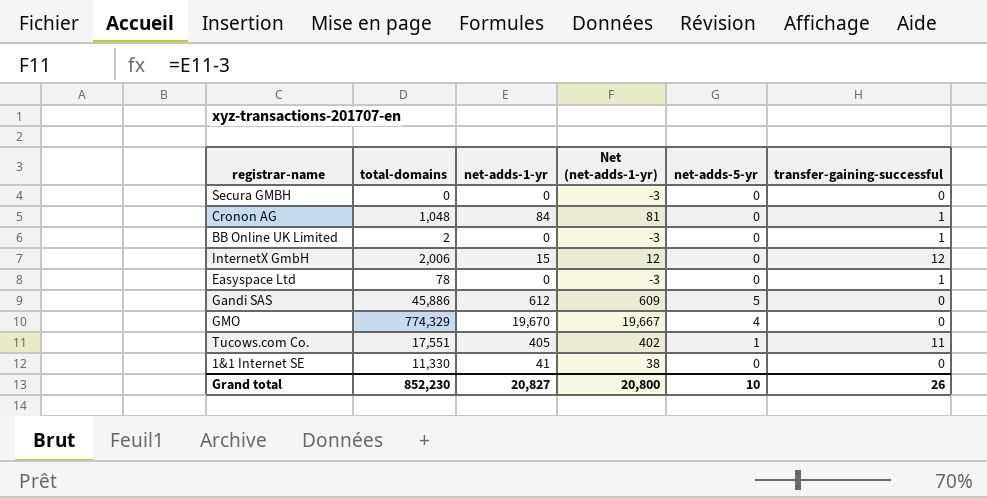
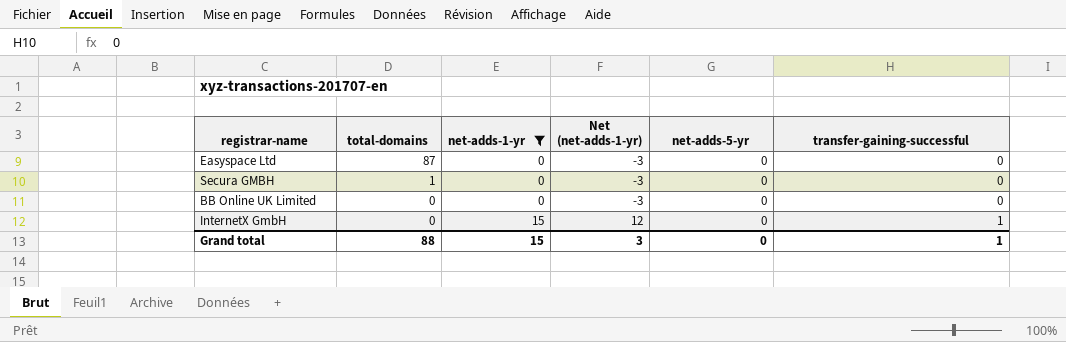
filter: none -> net-adds-1-yr <= 15
row order: none -> total-domains descending
Easyspace Ltd | total-domains: 78 -> 87
Easyspace Ltd | transfer-gaining-successful: 1 -> 0
Secura GMBH | total-domains: 0 -> 1
BB Online UK Limited | total-domains: 2 -> 0
BB Online UK Limited | transfer-gaining-successful: 1 -> 0
InternetX GmbH | total-domains: 2,006 -> 0
InternetX GmbH | transfer-gaining-successful: 12 -> 1
Grand total | total-domains: 852,230 -> 88
Grand total | net-adds-1-yr: 20,827 -> 15
Grand total | Net (net-adds-1-yr): 20,800 -> 3
Grand total | net-adds-5-yr: 10 -> 0
Grand total | transfer-gaining-successful: 26 -> 1

